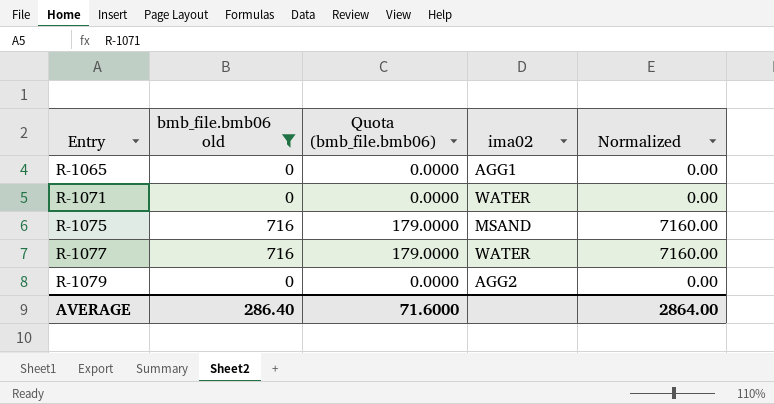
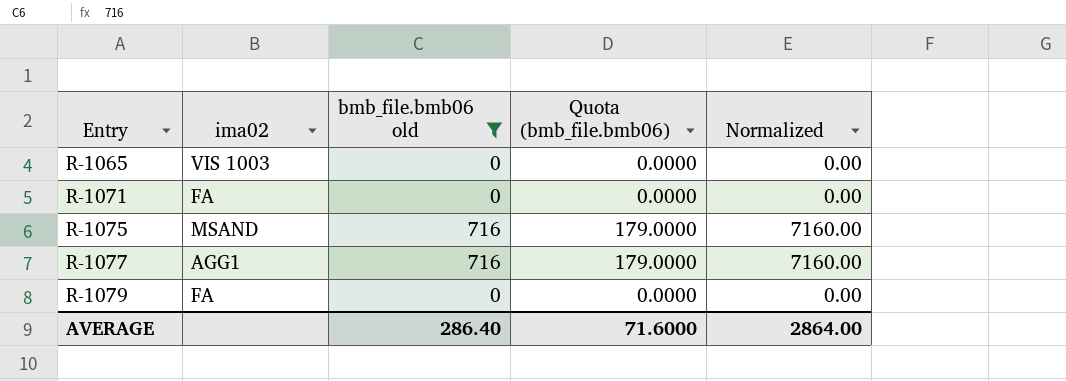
column ima02 | position: 4 -> 2
R-1065 | ima02: AGG1 -> VIS 1003
R-1071 | ima02: WATER -> FA
R-1077 | ima02: WATER -> AGG1
R-1079 | ima02: AGG2 -> FA

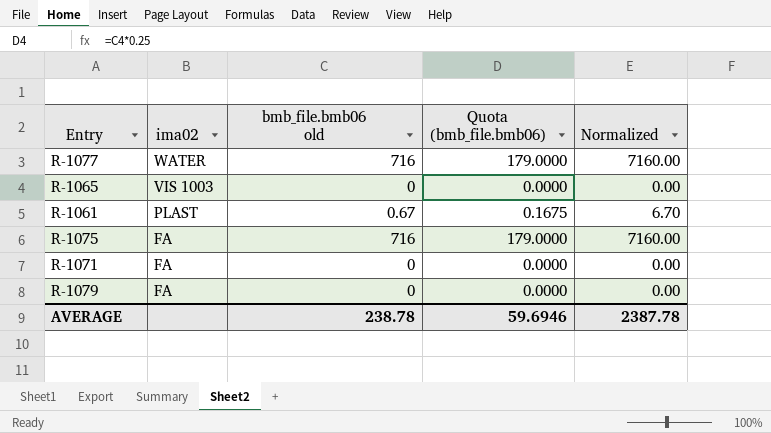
filter: bmb_file.bmb06 old != 0.67 -> none
row order: Entry ascending -> ima02 descending
R-1077 | ima02: AGG1 -> WATER
R-1075 | ima02: MSAND -> FA
AVERAGE | bmb_file.bmb06 old: 286.40 -> 238.78
AVERAGE | Quota (bmb_file.bmb06): 71.6000 -> 59.6946
AVERAGE | Normalized: 2864.00 -> 2387.78

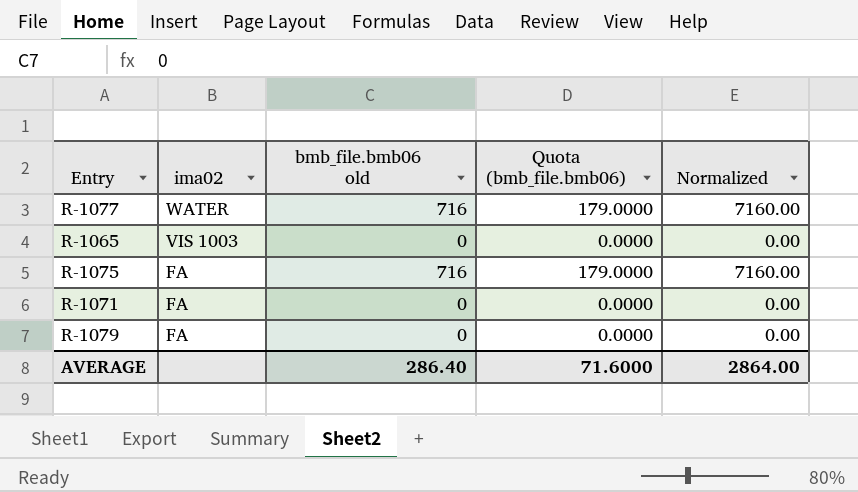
row R-1061: PLAST | 0.67 | 0.1675 | 6.70 -> none
AVERAGE | bmb_file.bmb06 old: 238.78 -> 286.40
AVERAGE | Quota (bmb_file.bmb06): 59.6946 -> 71.6000
AVERAGE | Normalized: 2387.78 -> 2864.00

